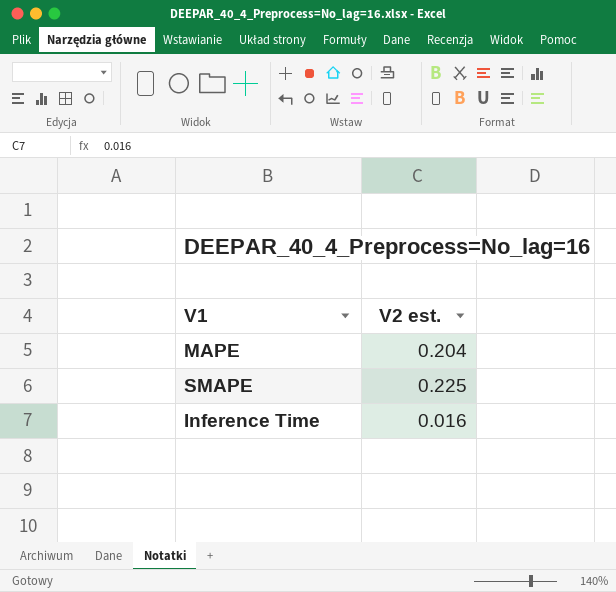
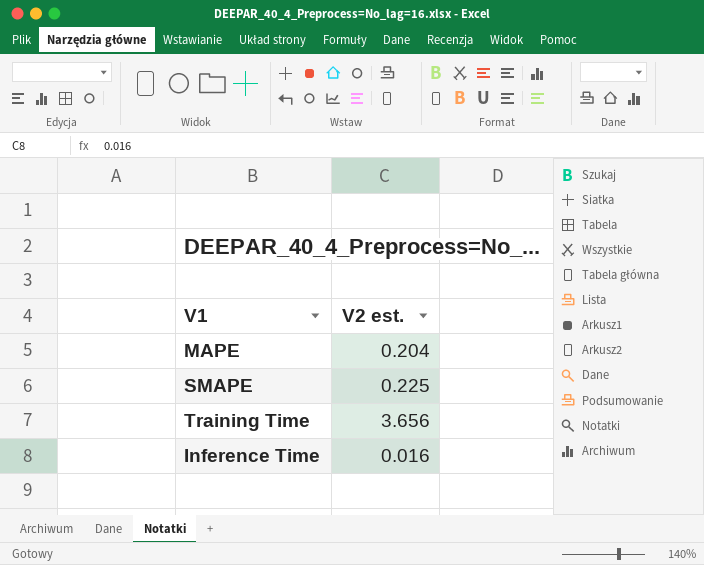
row Training Time: none -> 3.656

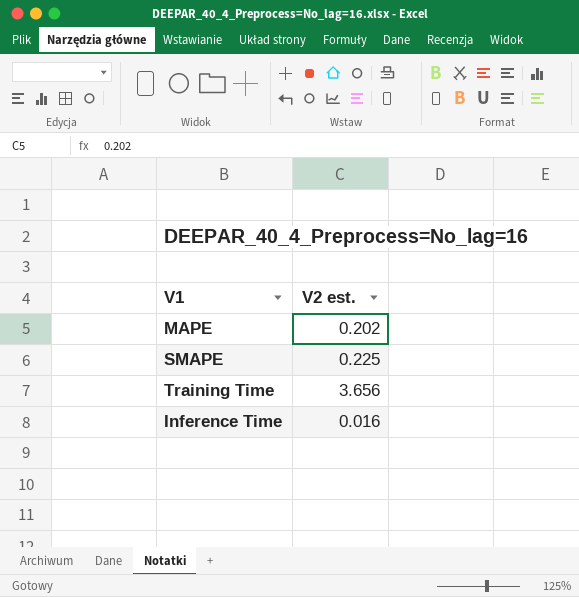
MAPE | V2 est.: 0.204 -> 0.202

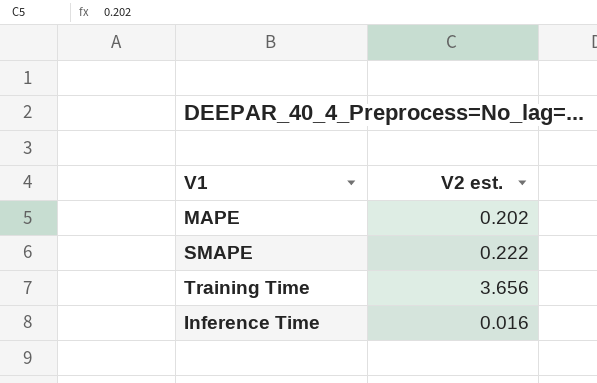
SMAPE | V2 est.: 0.225 -> 0.222

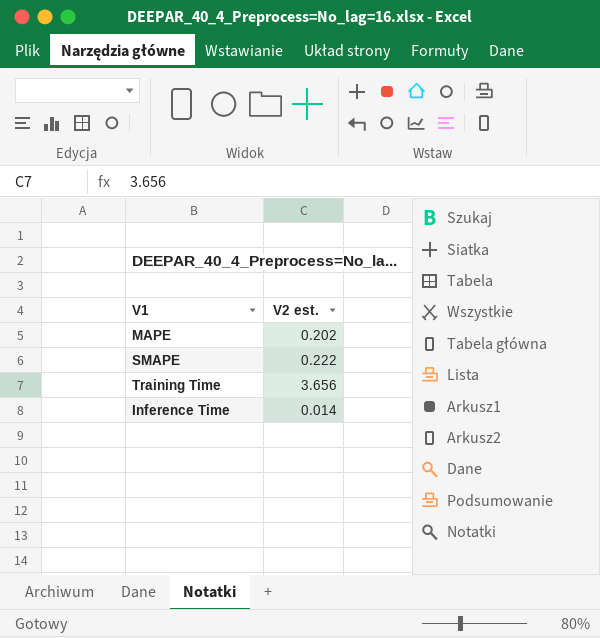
Inference Time | V2 est.: 0.016 -> 0.014

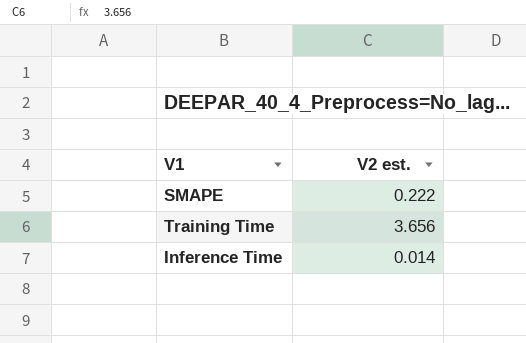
row MAPE: 0.202 -> none

